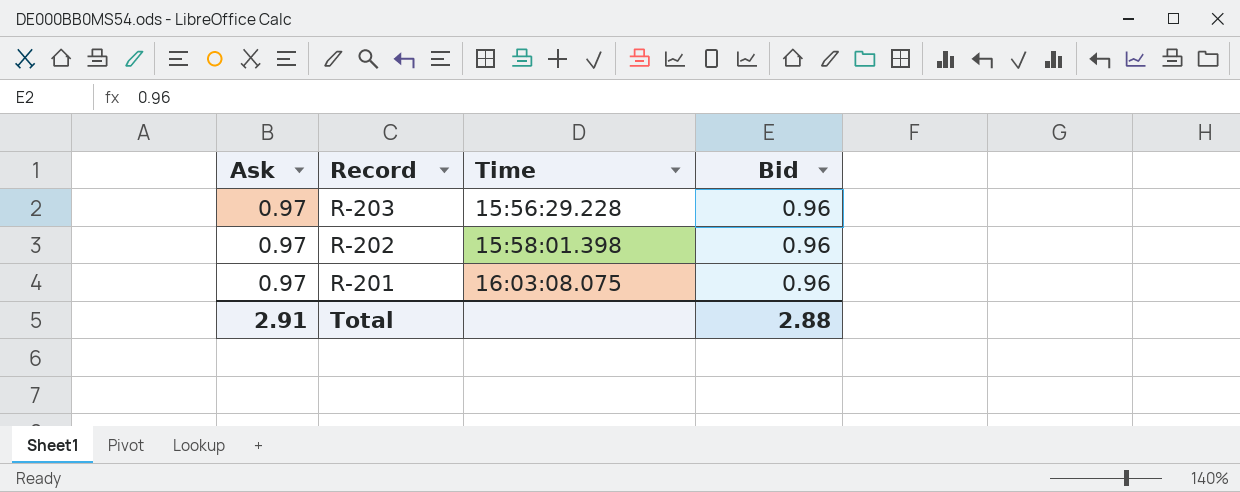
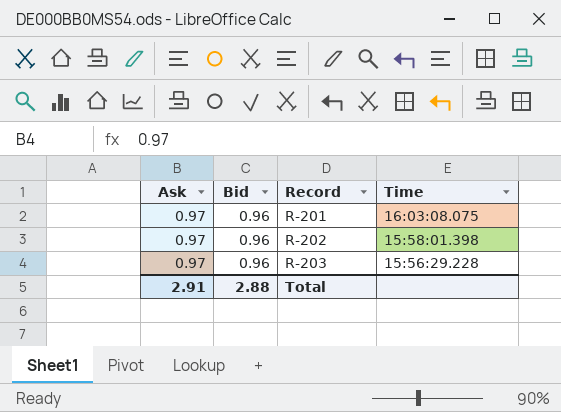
row order: Record descending -> Record ascending
column Bid | position: 4 -> 2

